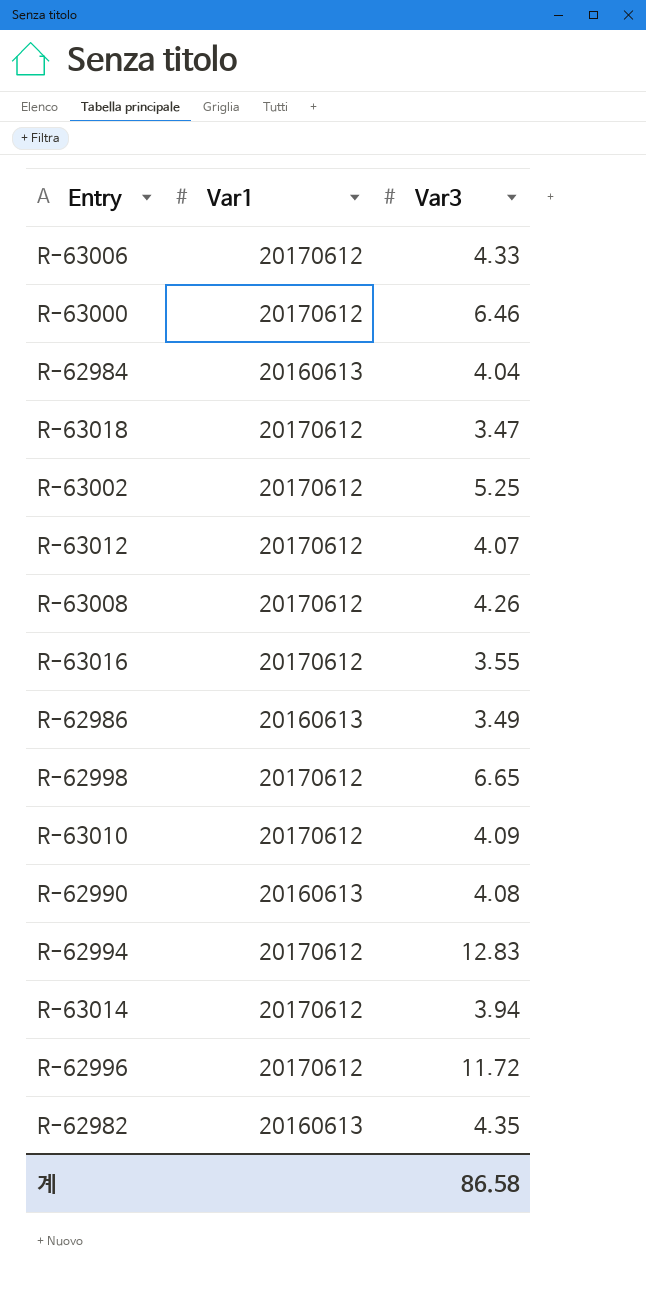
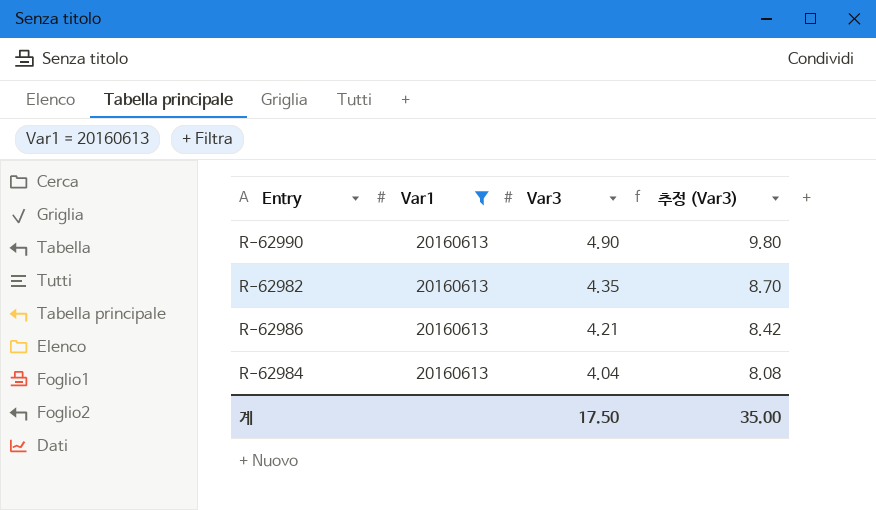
filter: none -> Var1 = 20160613
row order: none -> Var3 descending
column 추정 (Var3) | formula: none -> [Var3] * 2
R-62990 | Var3: 4.08 -> 4.90
R-62986 | Var3: 3.49 -> 4.21
계 | Var3: 86.58 -> 17.50

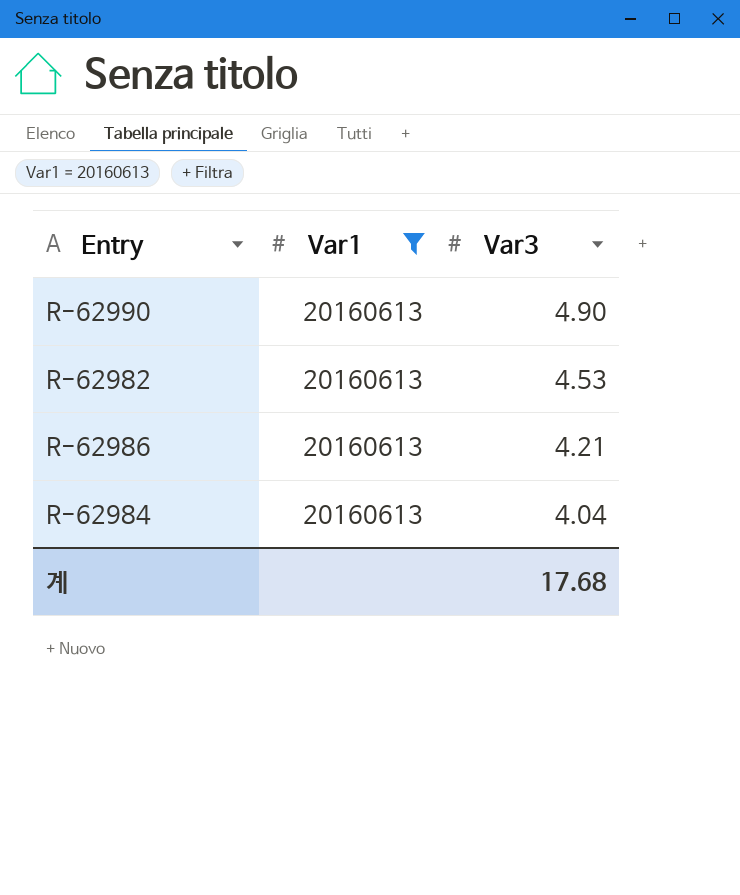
column 추정 (Var3) | formula: [Var3] * 2 -> none
R-62982 | Var3: 4.35 -> 4.53
계 | Var3: 17.50 -> 17.68

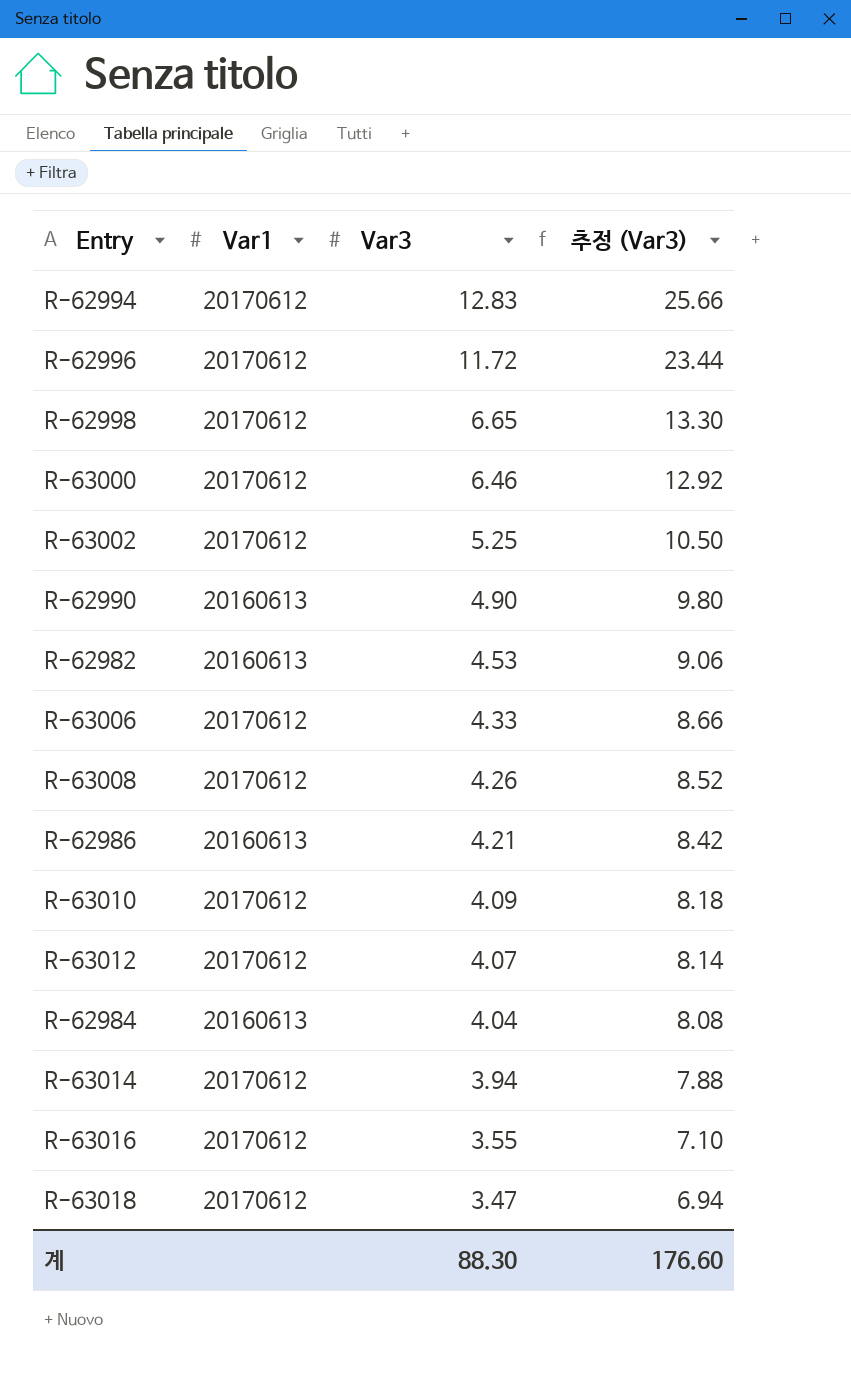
filter: Var1 = 20160613 -> none
column 추정 (Var3) | formula: none -> [Var3] * 2
계 | Var3: 17.68 -> 88.30

